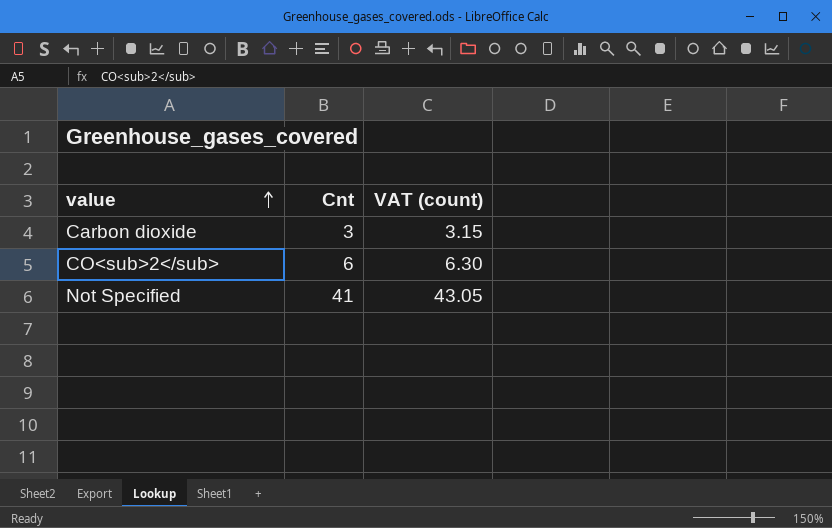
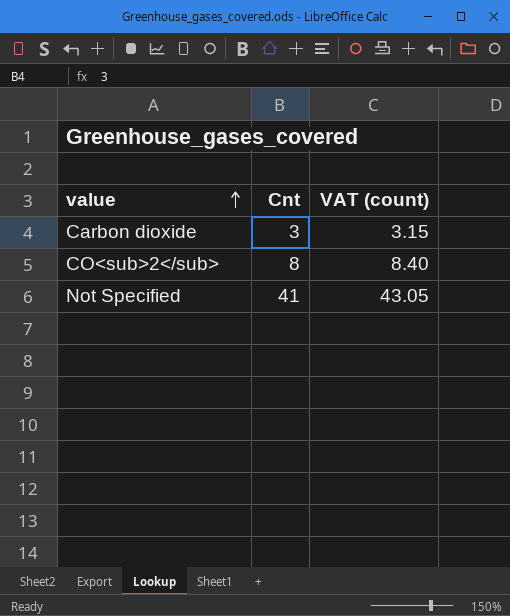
CO<sub>2</sub> | Cnt: 6 -> 8
CO<sub>2</sub> | VAT (count): 6.30 -> 8.40

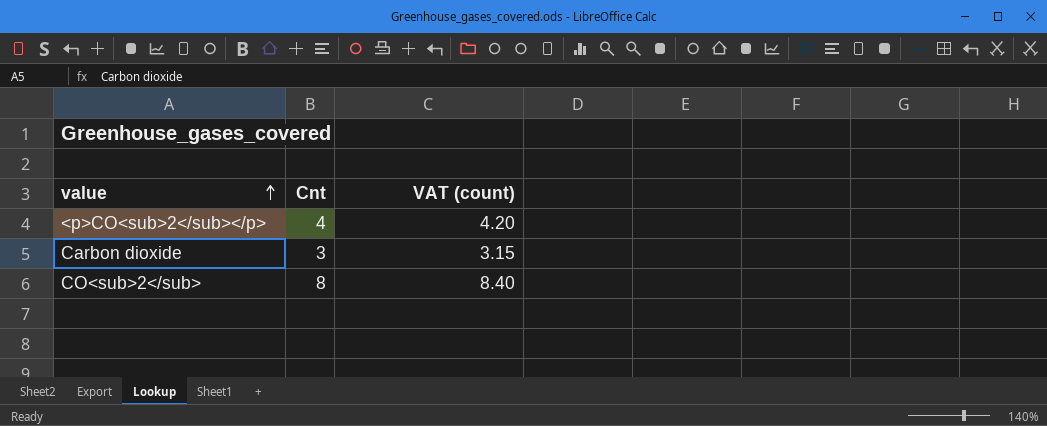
row Not Specified: 41 | 43.05 -> none
row <p>CO<sub>2</sub></p>: none -> 4 | 4.20

